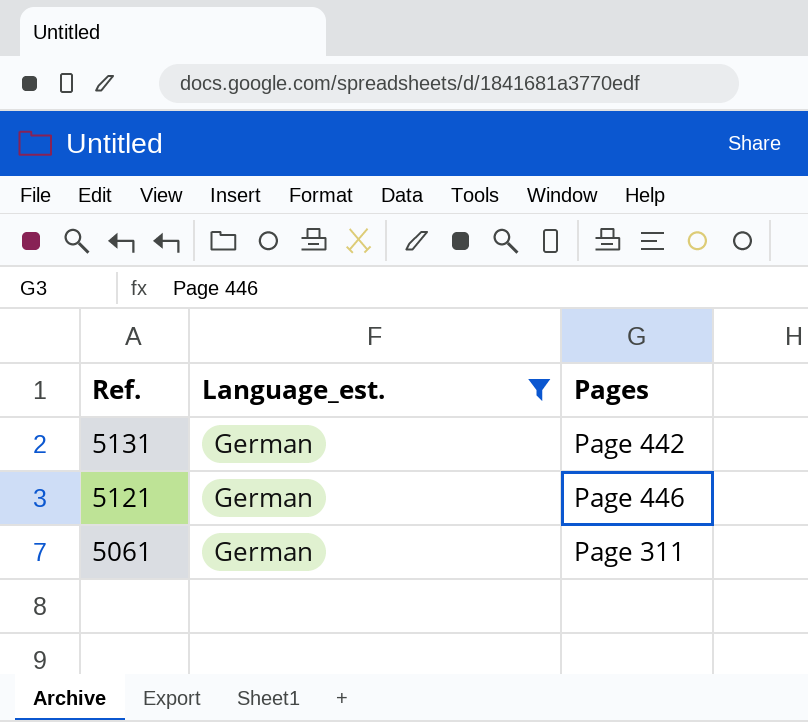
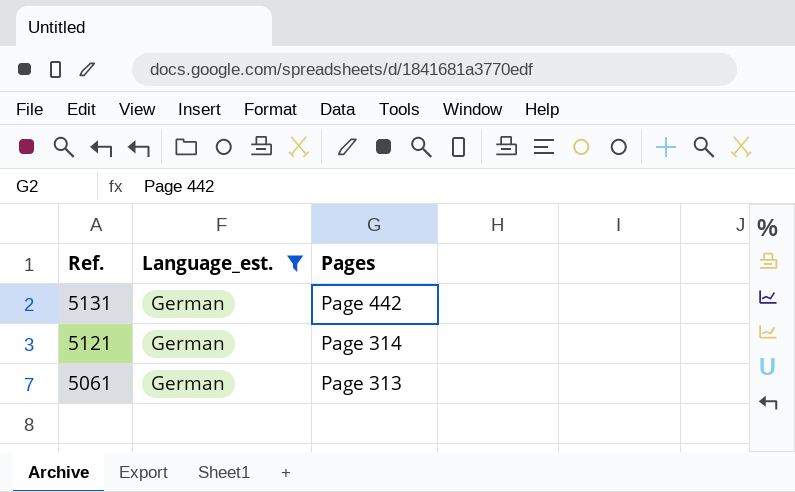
5121 | Pages: Page 446 -> Page 314
5061 | Pages: Page 311 -> Page 313

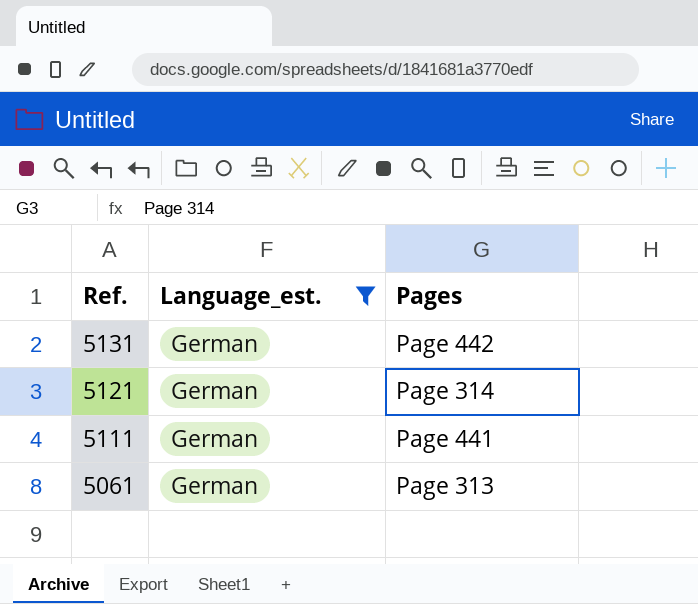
row 5111: none -> German | Page 441

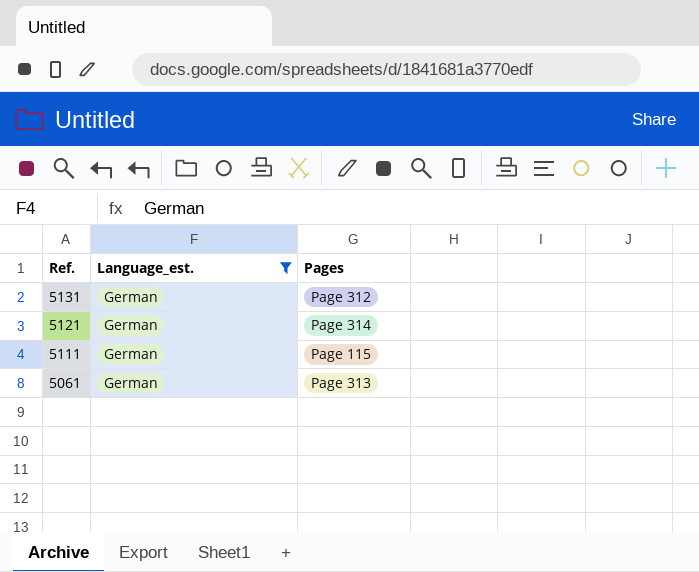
5131 | Pages: Page 442 -> Page 312
5111 | Pages: Page 441 -> Page 115

